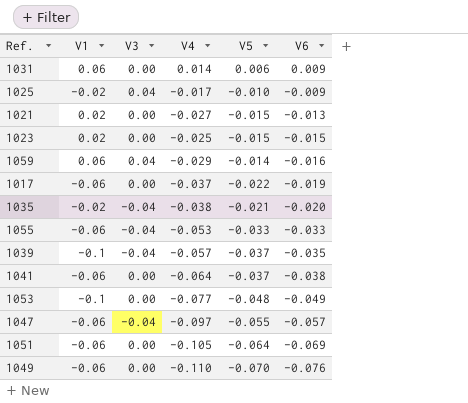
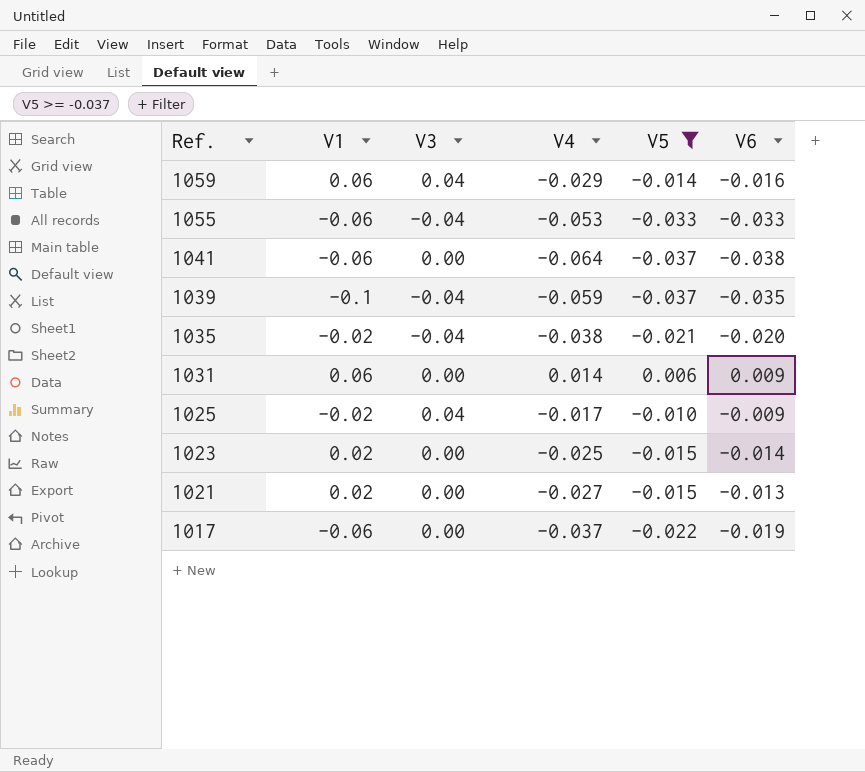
filter: none -> V5 >= -0.037
row order: V6 descending -> Ref. descending
1039 | V4: -0.057 -> -0.059
1023 | V6: -0.015 -> -0.014

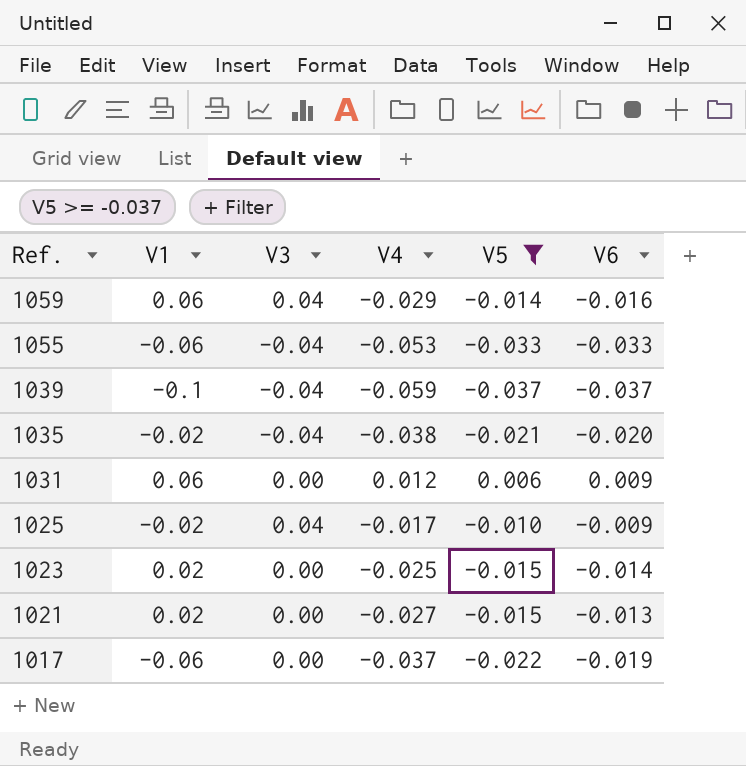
row 1041: -0.06 | 0.00 | -0.064 | -0.037 | -0.038 -> none
1039 | V6: -0.035 -> -0.037
1031 | V4: 0.014 -> 0.012

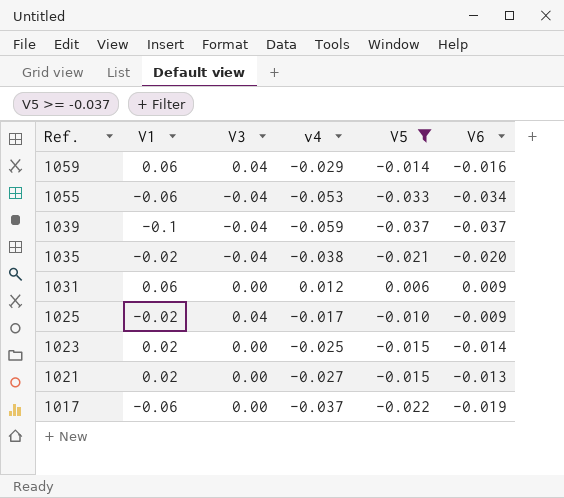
column name: V4 -> v4
1055 | V6: -0.033 -> -0.034

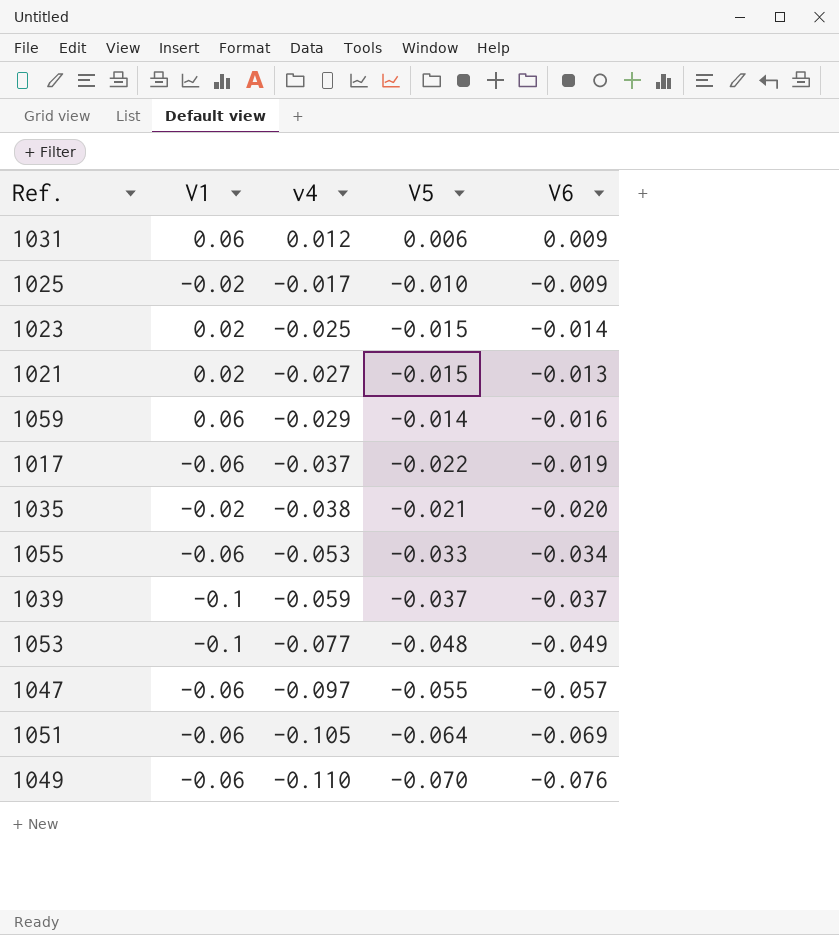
filter: V5 >= -0.037 -> none
row order: Ref. descending -> v4 descending
column V3 | position: 3 -> none

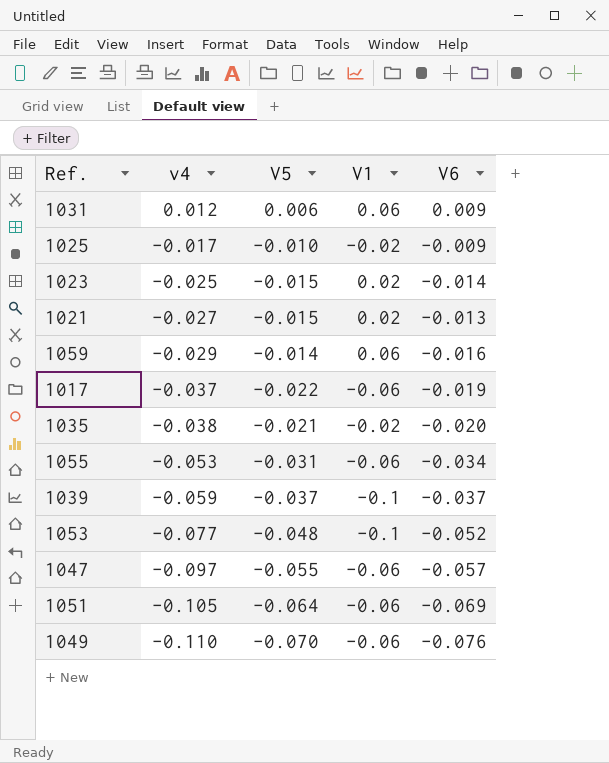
column V1 | position: 2 -> 4
1055 | V5: -0.033 -> -0.031
1053 | V6: -0.049 -> -0.052

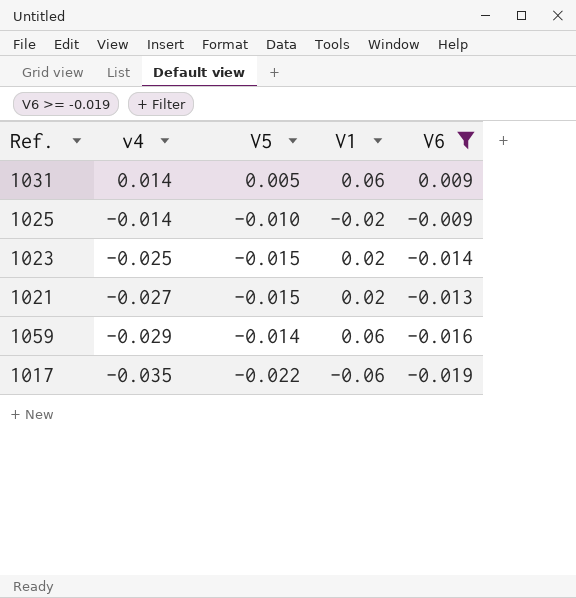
filter: none -> V6 >= -0.019
1031 | v4: 0.012 -> 0.014
1031 | V5: 0.006 -> 0.005
1025 | v4: -0.017 -> -0.014
1017 | v4: -0.037 -> -0.035

